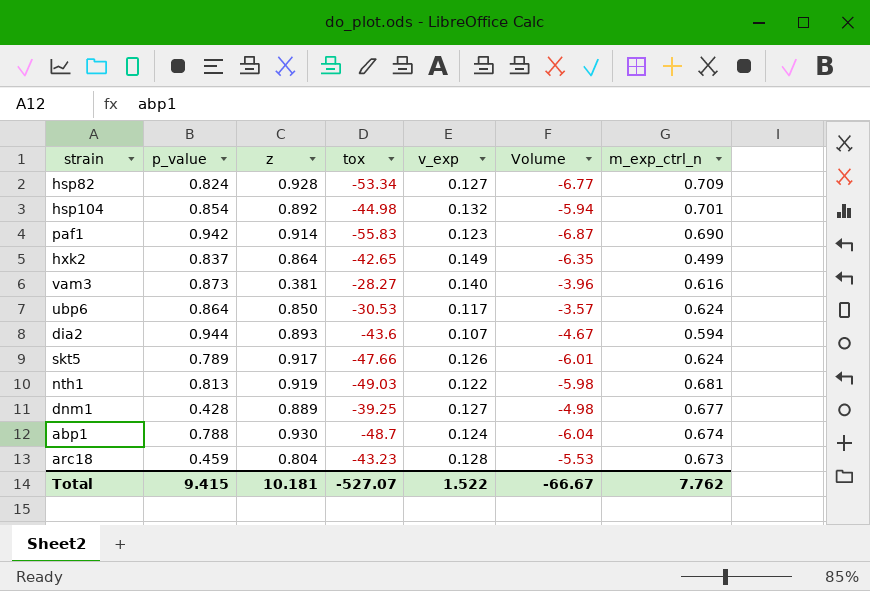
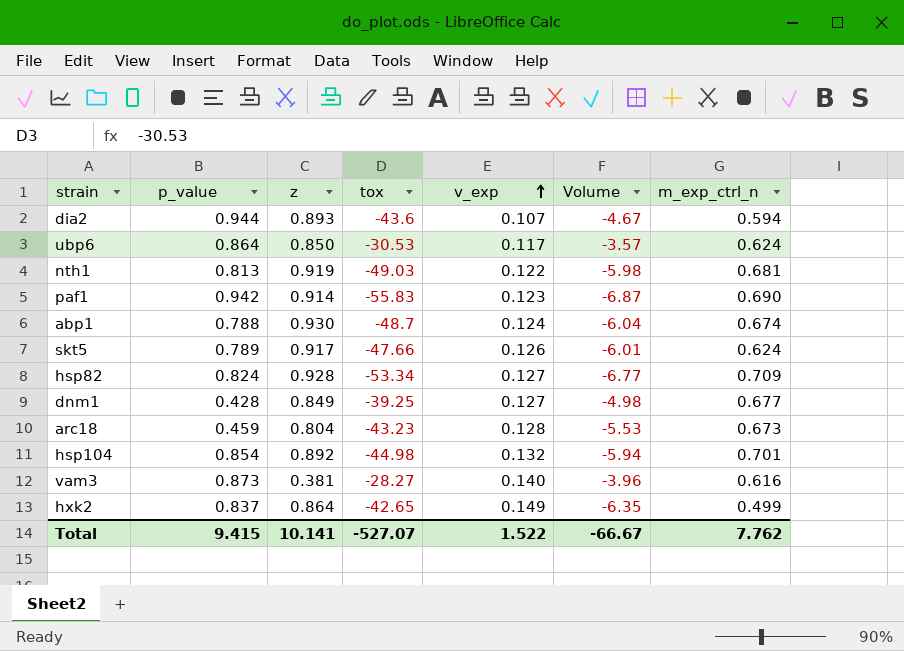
row order: none -> v_exp ascending
dnm1 | z: 0.889 -> 0.849
Total | z: 10.181 -> 10.141

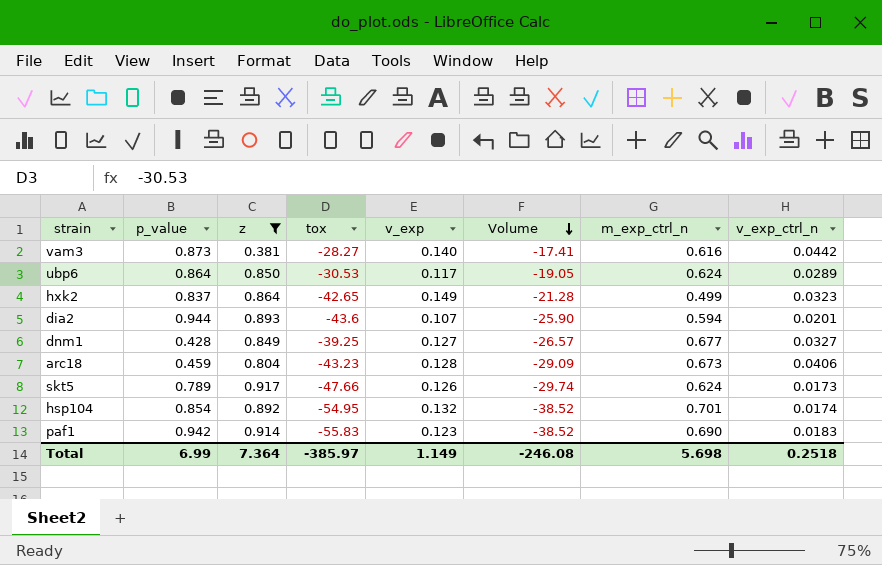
filter: none -> z <= 0.917
row order: v_exp ascending -> Volume descending
column Volume | formula: [tox] * [v_exp] -> [tox] * [m_exp_ctrl_n]
column v_exp_ctrl_n | position: none -> 8
hsp104 | tox: -44.98 -> -54.95
Total | p_value: 9.415 -> 6.99
Total | z: 10.141 -> 7.364
Total | tox: -527.07 -> -385.97
Total | v_exp: 1.522 -> 1.149
Total | Volume: -66.67 -> -246.08
Total | m_exp_ctrl_n: 7.762 -> 5.698

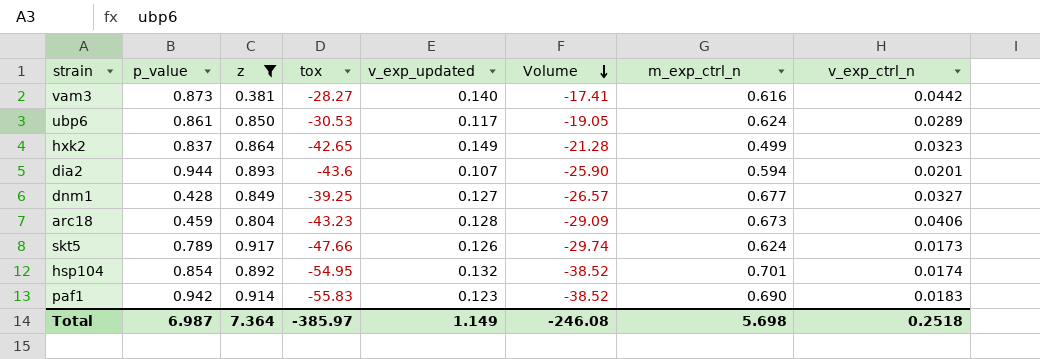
column name: v_exp -> v_exp_updated
ubp6 | p_value: 0.864 -> 0.861
Total | p_value: 6.99 -> 6.987

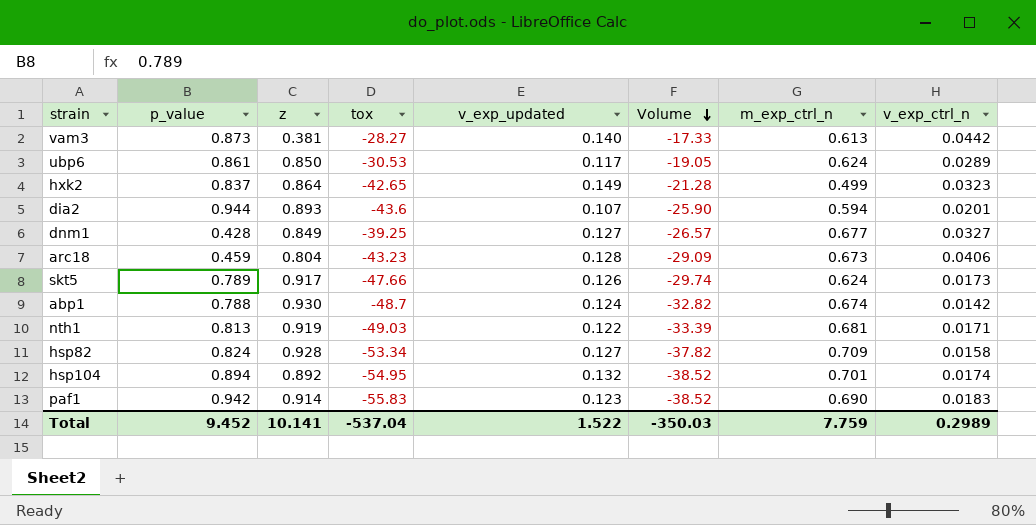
filter: z <= 0.917 -> none
vam3 | Volume: -17.41 -> -17.33
vam3 | m_exp_ctrl_n: 0.616 -> 0.613
hsp104 | p_value: 0.854 -> 0.894
Total | p_value: 6.987 -> 9.452
Total | z: 7.364 -> 10.141
Total | tox: -385.97 -> -537.04
Total | v_exp_updated: 1.149 -> 1.522
Total | Volume: -246.08 -> -350.03
Total | m_exp_ctrl_n: 5.698 -> 7.759
Total | v_exp_ctrl_n: 0.2518 -> 0.2989

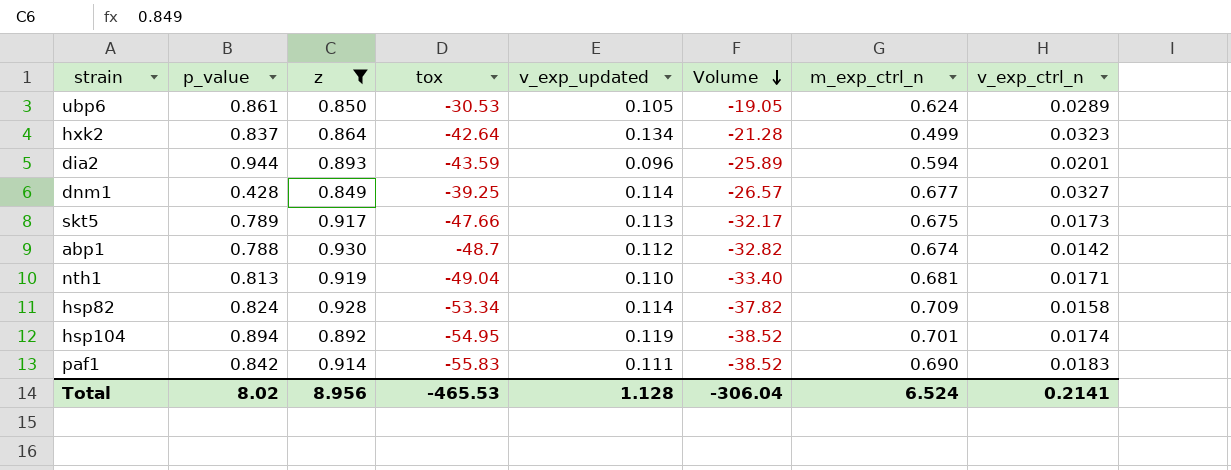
filter: none -> z >= 0.849
ubp6 | v_exp_updated: 0.117 -> 0.105
hxk2 | tox: -42.65 -> -42.64
hxk2 | v_exp_updated: 0.149 -> 0.134
dia2 | tox: -43.6 -> -43.59
dia2 | v_exp_updated: 0.107 -> 0.096
dia2 | Volume: -25.90 -> -25.89
dnm1 | v_exp_updated: 0.127 -> 0.114
skt5 | v_exp_updated: 0.126 -> 0.113
skt5 | Volume: -29.74 -> -32.17
skt5 | m_exp_ctrl_n: 0.624 -> 0.675
abp1 | v_exp_updated: 0.124 -> 0.112
nth1 | tox: -49.03 -> -49.04
nth1 | v_exp_updated: 0.122 -> 0.110
nth1 | Volume: -33.39 -> -33.40
hsp82 | v_exp_updated: 0.127 -> 0.114
hsp104 | v_exp_updated: 0.132 -> 0.119
paf1 | p_value: 0.942 -> 0.842
paf1 | v_exp_updated: 0.123 -> 0.111
Total | p_value: 9.452 -> 8.02
Total | z: 10.141 -> 8.956
Total | tox: -537.04 -> -465.53
Total | v_exp_updated: 1.522 -> 1.128
Total | Volume: -350.03 -> -306.04
Total | m_exp_ctrl_n: 7.759 -> 6.524
Total | v_exp_ctrl_n: 0.2989 -> 0.2141

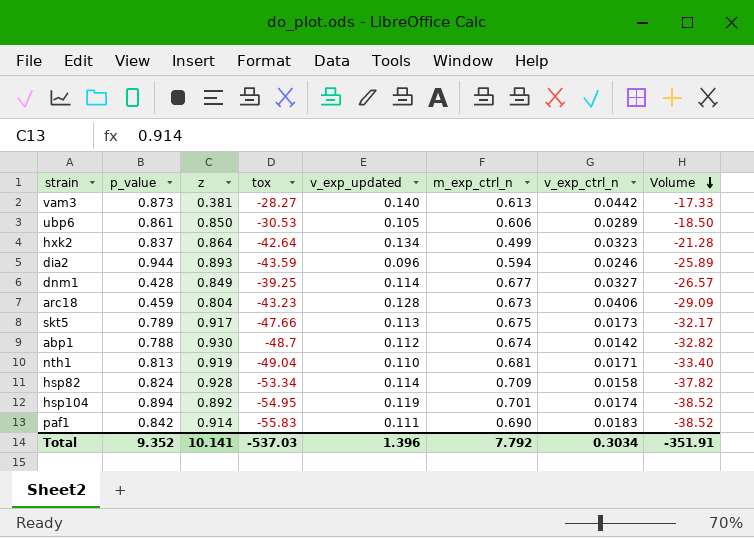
filter: z >= 0.849 -> none
column Volume | position: 6 -> 8
ubp6 | m_exp_ctrl_n: 0.624 -> 0.606
ubp6 | Volume: -19.05 -> -18.50
dia2 | v_exp_ctrl_n: 0.0201 -> 0.0246
Total | p_value: 8.02 -> 9.352
Total | z: 8.956 -> 10.141
Total | tox: -465.53 -> -537.03
Total | v_exp_updated: 1.128 -> 1.396
Total | m_exp_ctrl_n: 6.524 -> 7.792
Total | v_exp_ctrl_n: 0.2141 -> 0.3034
Total | Volume: -306.04 -> -351.91

